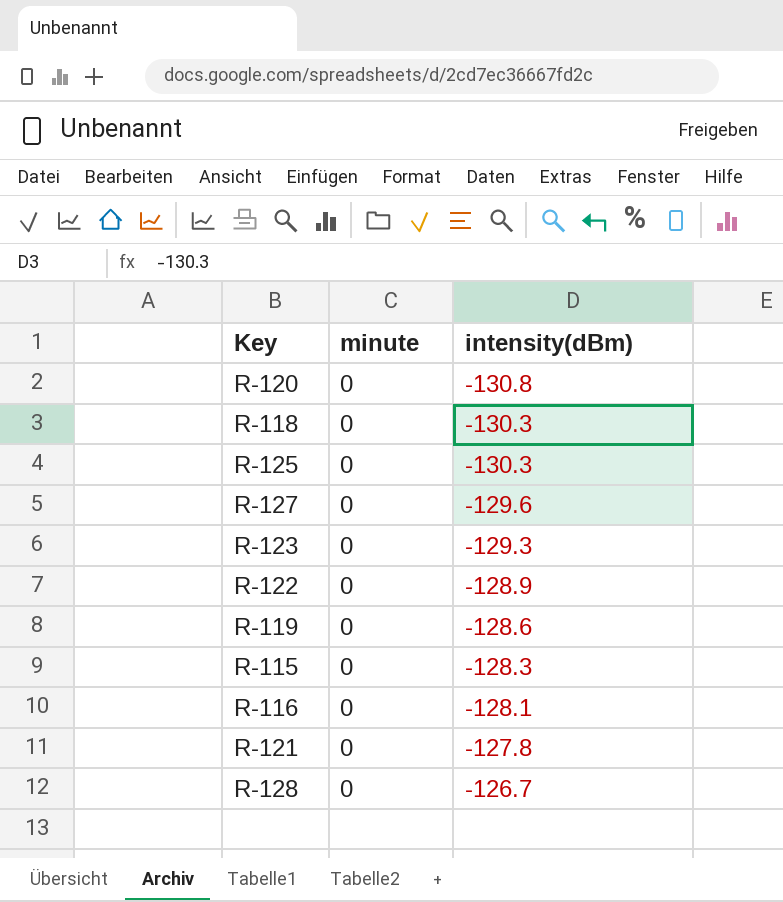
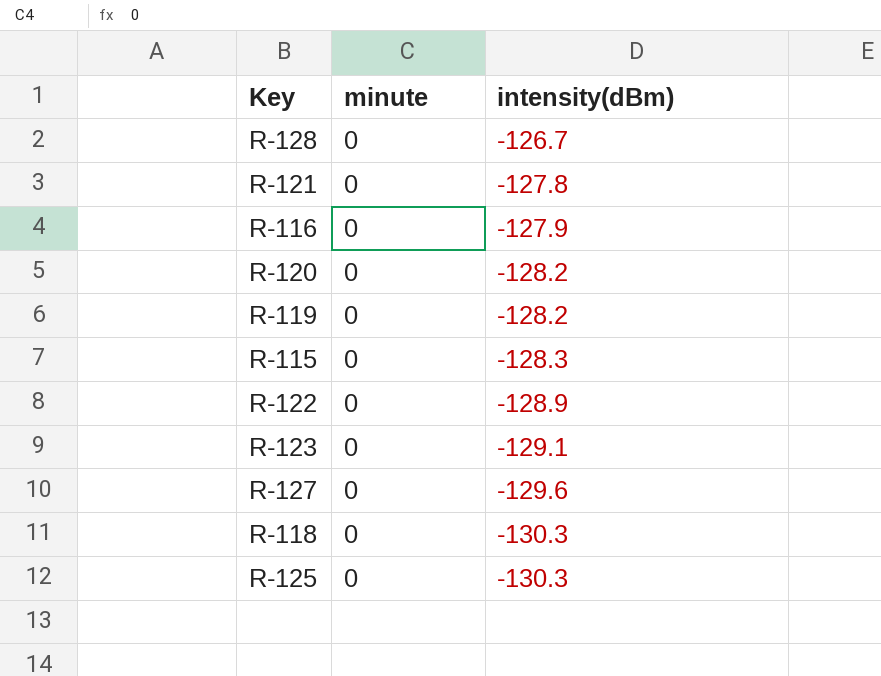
row order: intensity(dBm) ascending -> intensity(dBm) descending
R-116 | intensity(dBm): -128.1 -> -127.9
R-120 | intensity(dBm): -130.8 -> -128.2
R-119 | intensity(dBm): -128.6 -> -128.2
R-123 | intensity(dBm): -129.3 -> -129.1

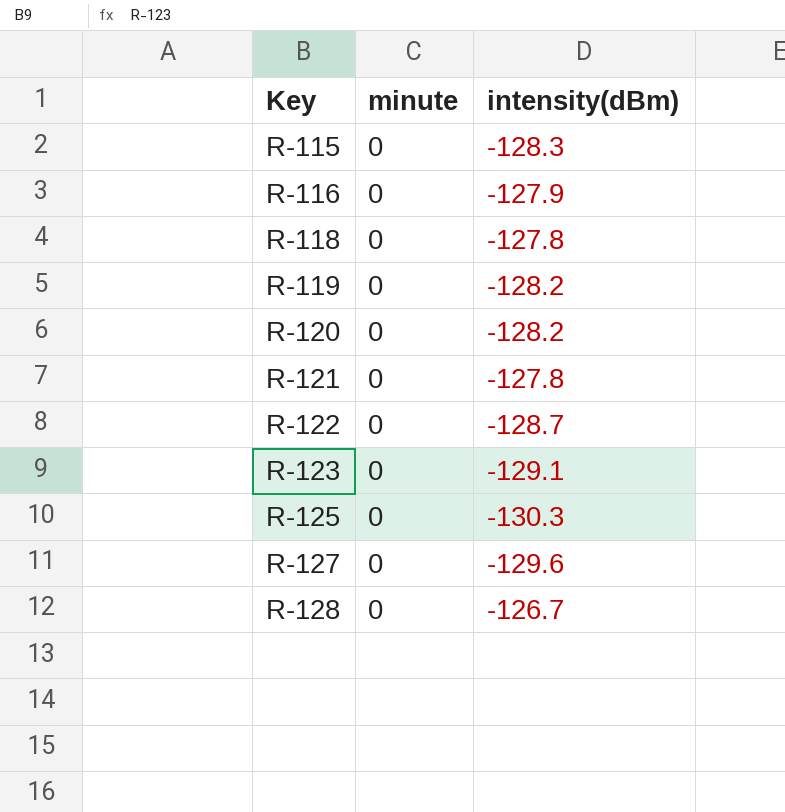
row order: intensity(dBm) descending -> Key ascending
R-118 | intensity(dBm): -130.3 -> -127.8
R-122 | intensity(dBm): -128.9 -> -128.7

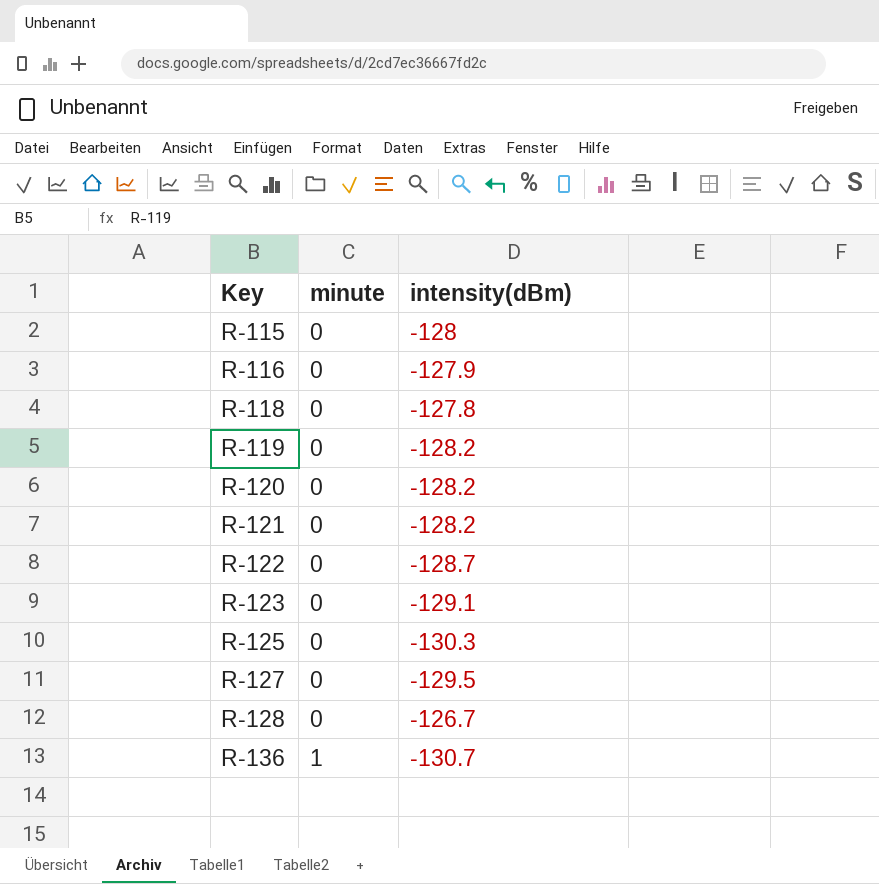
R-115 | intensity(dBm): -128.3 -> -128
R-121 | intensity(dBm): -127.8 -> -128.2
R-127 | intensity(dBm): -129.6 -> -129.5
row R-136: none -> 1 | -130.7

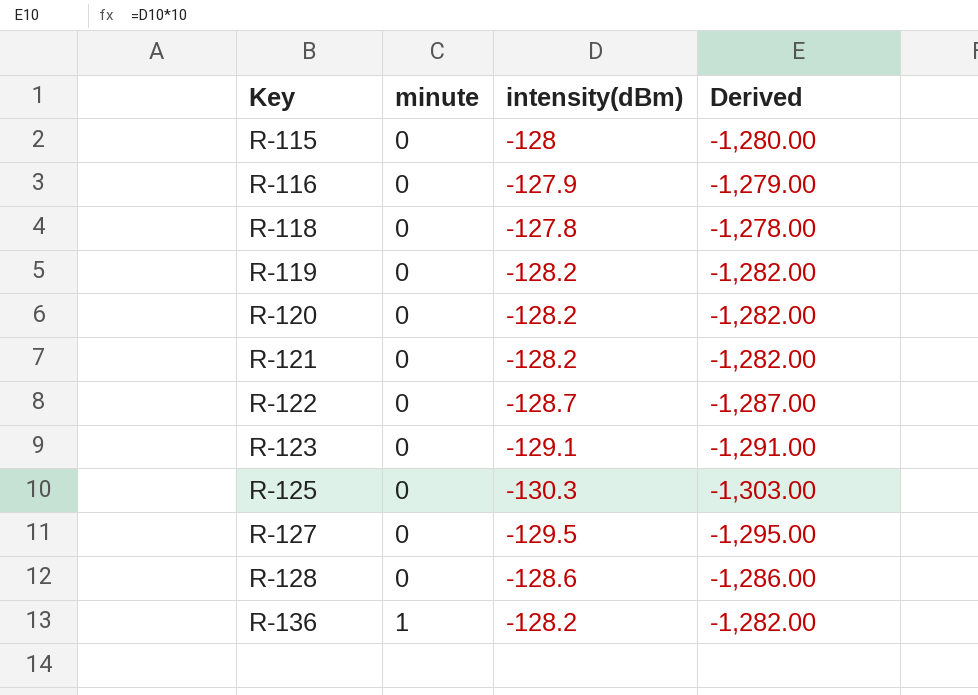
column Derived | formula: none -> [intensity(dBm)] * 10
R-128 | intensity(dBm): -126.7 -> -128.6
R-136 | intensity(dBm): -130.7 -> -128.2

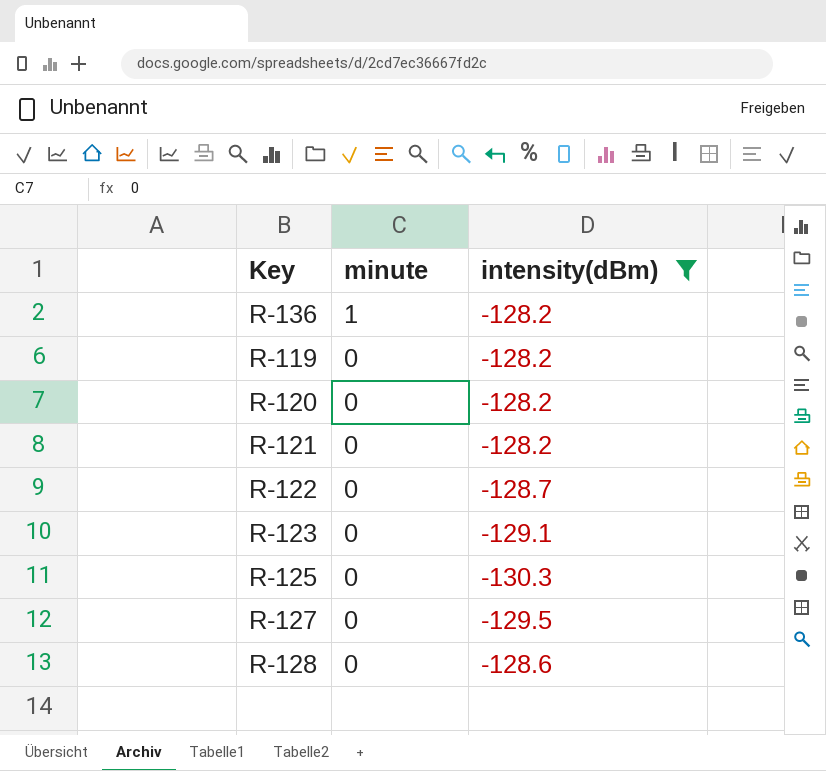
filter: none -> intensity(dBm) <= -128.2
row order: Key ascending -> minute descending
column Derived | formula: [intensity(dBm)] * 10 -> none

